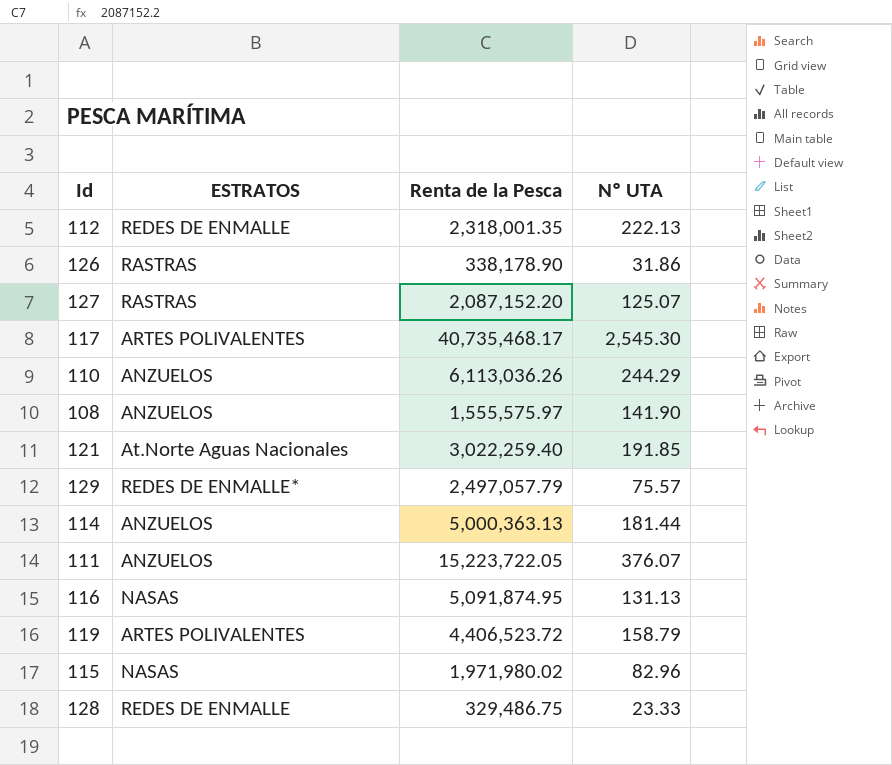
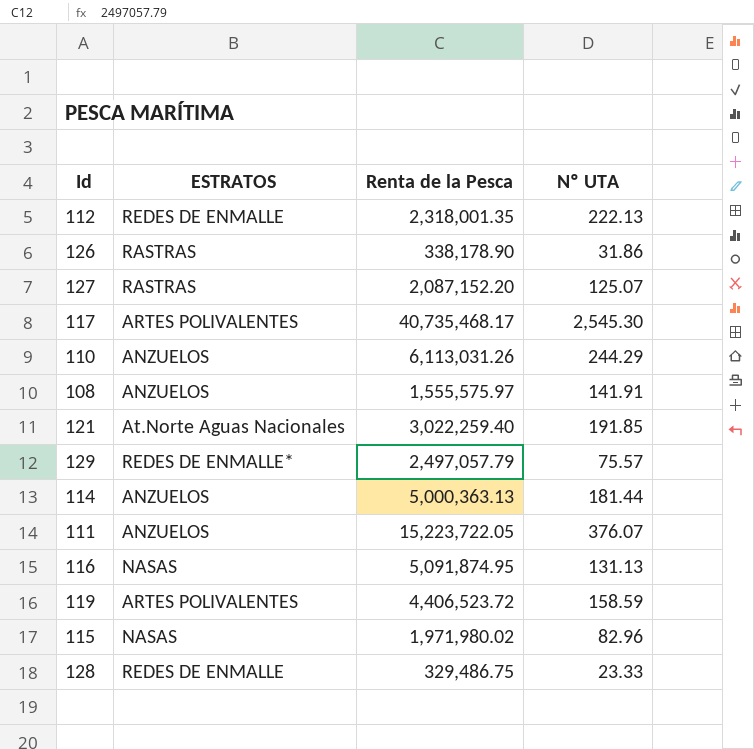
110 | Renta de la Pesca: 6,113,036.26 -> 6,113,031.26
108 | Nº UTA: 141.90 -> 141.91
119 | Nº UTA: 158.79 -> 158.59

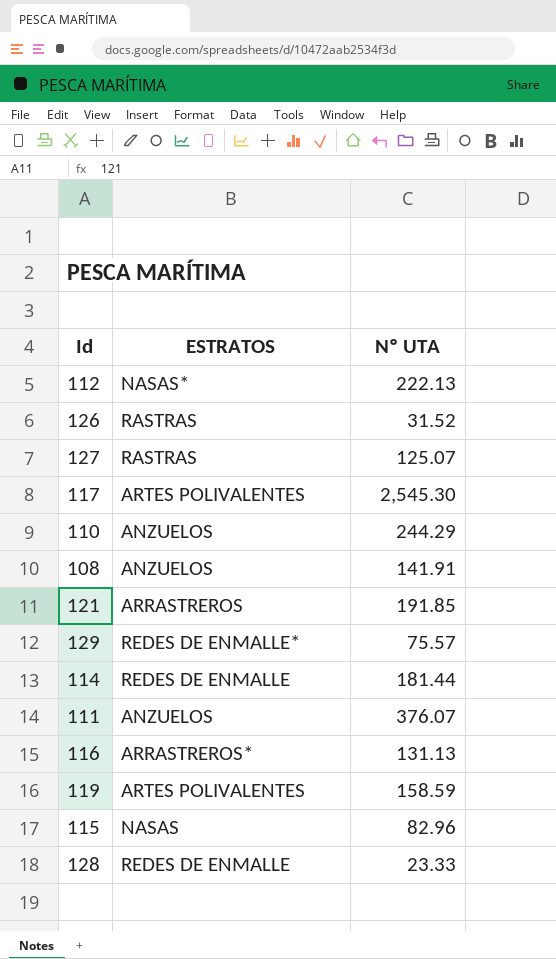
column Renta de la Pesca | position: 3 -> none
112 | ESTRATOS: REDES DE ENMALLE -> NASAS*
126 | Nº UTA: 31.86 -> 31.52
121 | ESTRATOS: At.Norte Aguas Nacionales -> ARRASTREROS
114 | ESTRATOS: ANZUELOS -> REDES DE ENMALLE
116 | ESTRATOS: NASAS -> ARRASTREROS*

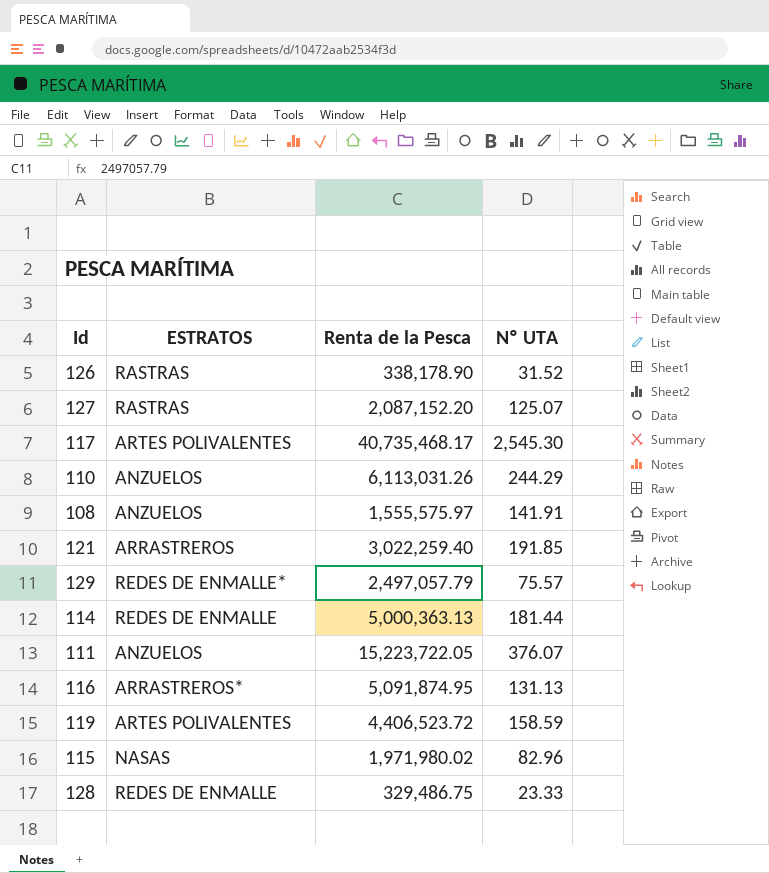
column Renta de la Pesca | position: none -> 3
row 112: NASAS* | 222.13 -> none

